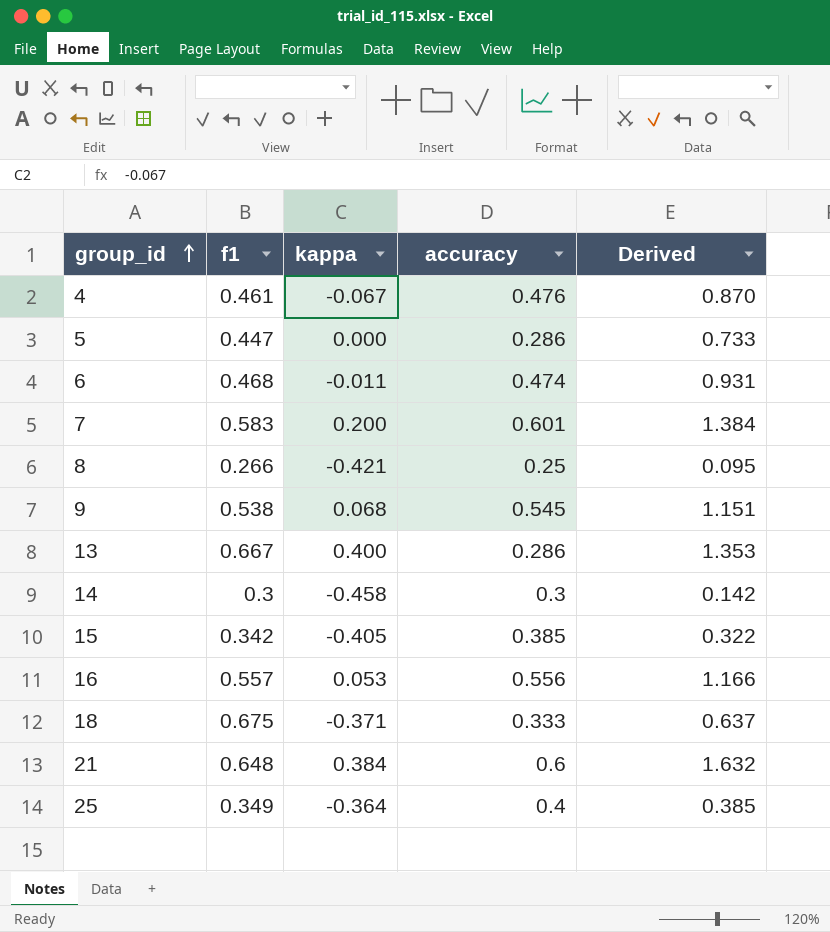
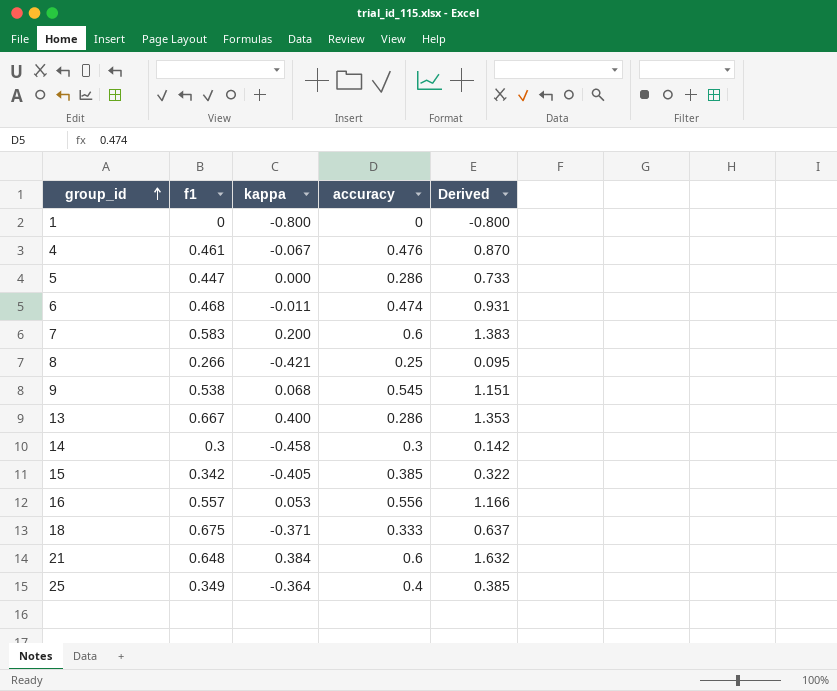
row 1: none -> 0 | -0.800 | 0 | -0.800
7 | accuracy: 0.601 -> 0.6
7 | Derived: 1.384 -> 1.383

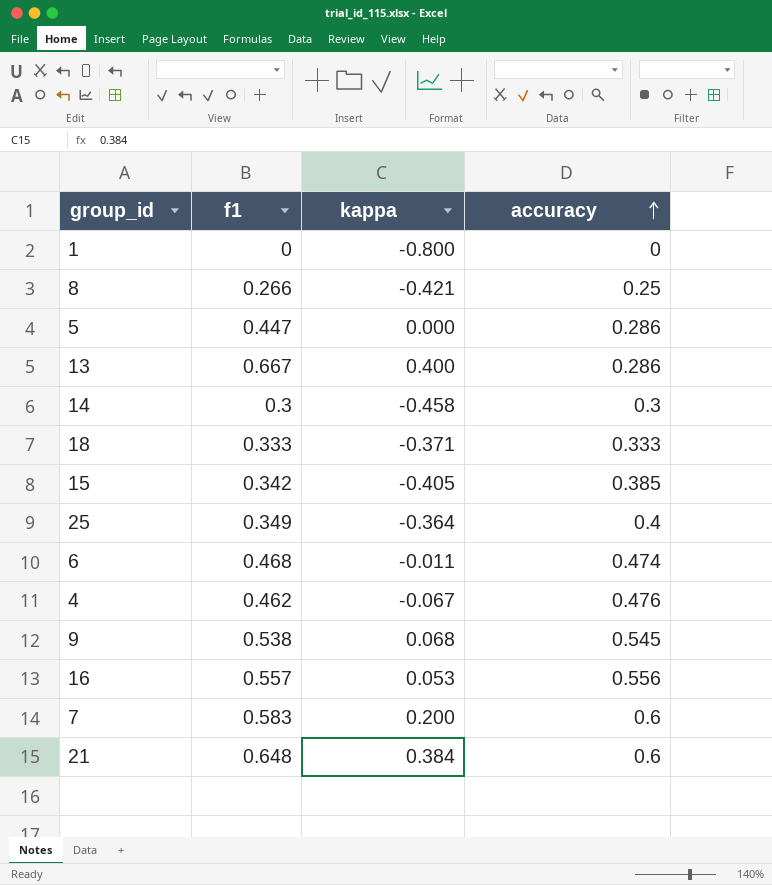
row order: group_id ascending -> accuracy ascending
column Derived | formula: [f1] + [kappa] + [accuracy] -> none
18 | f1: 0.675 -> 0.333
4 | f1: 0.461 -> 0.462

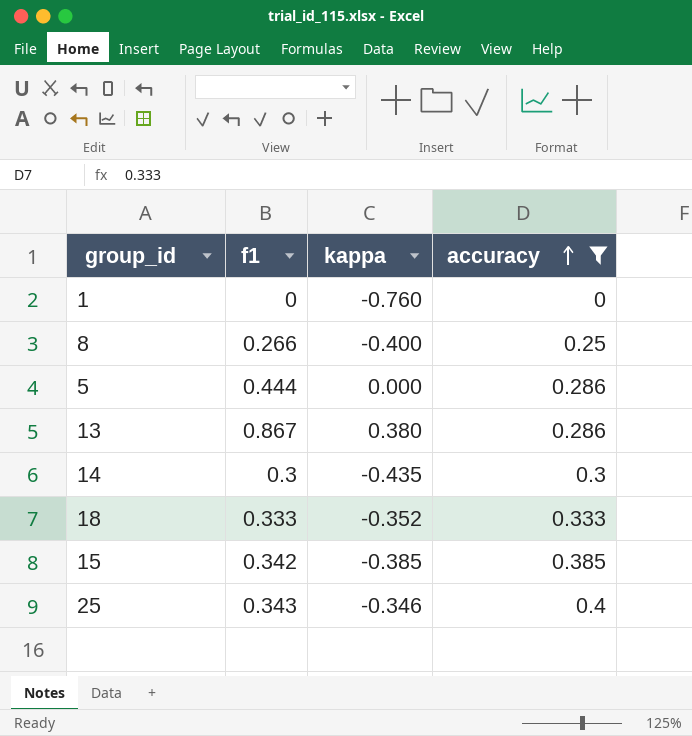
filter: none -> accuracy <= 0.4
1 | kappa: -0.800 -> -0.760
8 | kappa: -0.421 -> -0.400
5 | f1: 0.447 -> 0.444
13 | f1: 0.667 -> 0.867
13 | kappa: 0.400 -> 0.380
14 | kappa: -0.458 -> -0.435
18 | kappa: -0.371 -> -0.352
15 | kappa: -0.405 -> -0.385
25 | f1: 0.349 -> 0.343
25 | kappa: -0.364 -> -0.346

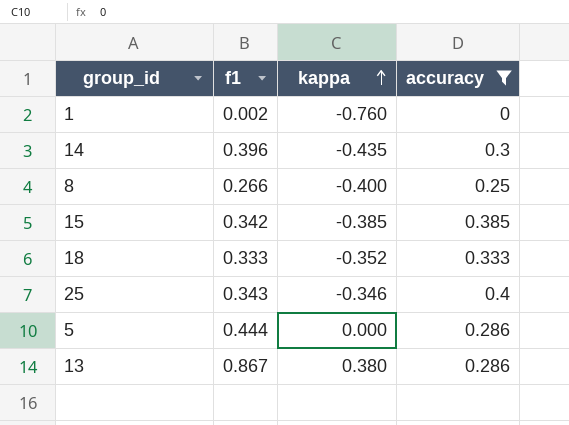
row order: accuracy ascending -> kappa ascending
1 | f1: 0 -> 0.002
14 | f1: 0.3 -> 0.396

